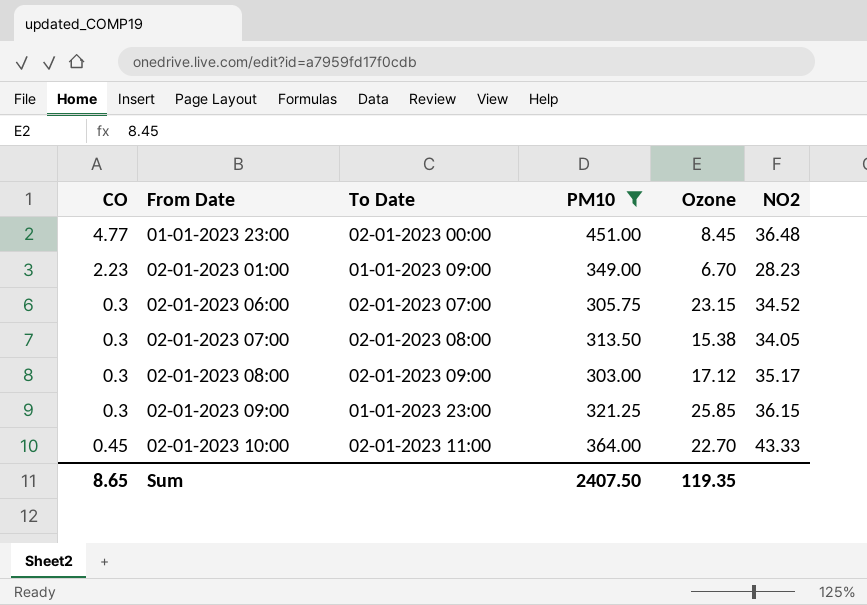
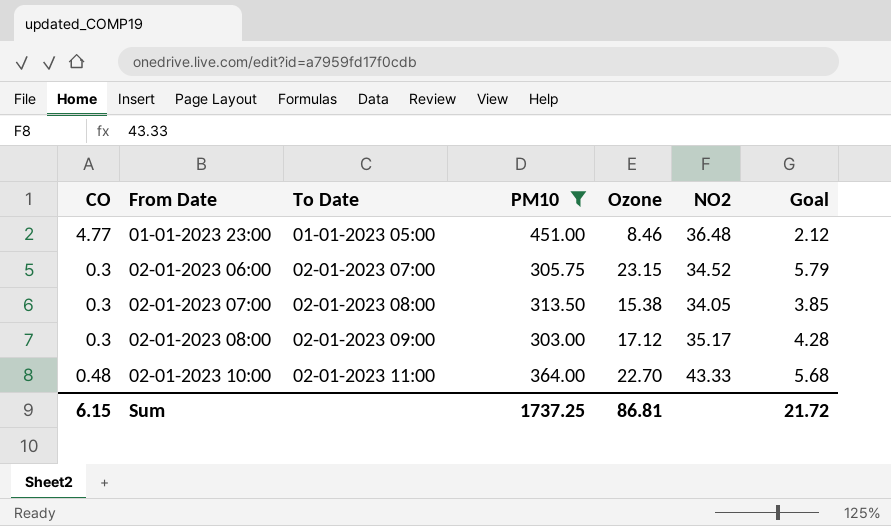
column Goal | formula: none -> [Ozone] * 0.25
row 02-01-2023 01:00: 2.23 | 01-01-2023 09:00 | 349.00 | 6.70 | 28.23 -> none
row 02-01-2023 09:00: 0.3 | 01-01-2023 23:00 | 321.25 | 25.85 | 36.15 -> none
01-01-2023 23:00 | To Date: 02-01-2023 00:00 -> 01-01-2023 05:00
01-01-2023 23:00 | Ozone: 8.45 -> 8.46
02-01-2023 10:00 | CO: 0.45 -> 0.48
Sum | CO: 8.65 -> 6.15
Sum | PM10: 2407.50 -> 1737.25
Sum | Ozone: 119.35 -> 86.81

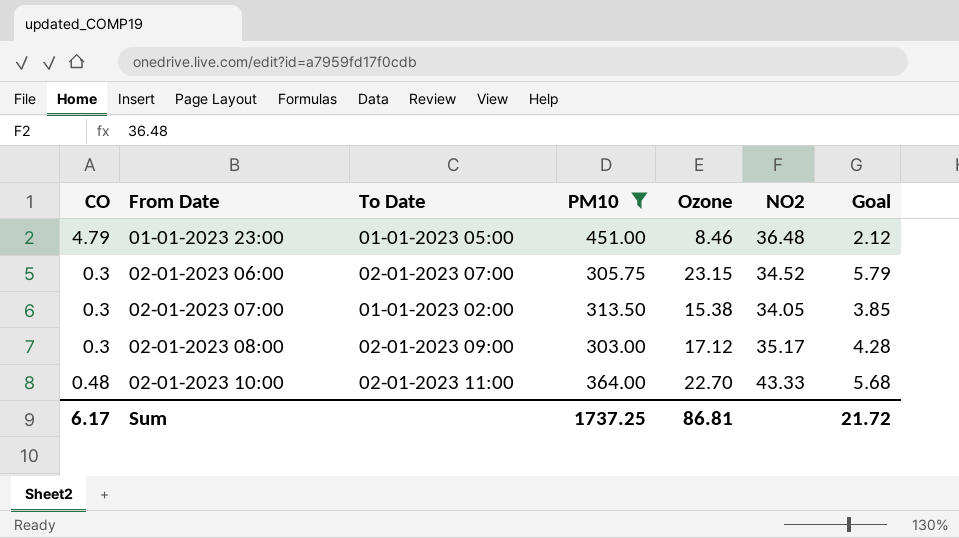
01-01-2023 23:00 | CO: 4.77 -> 4.79
02-01-2023 07:00 | To Date: 02-01-2023 08:00 -> 01-01-2023 02:00
Sum | CO: 6.15 -> 6.17

